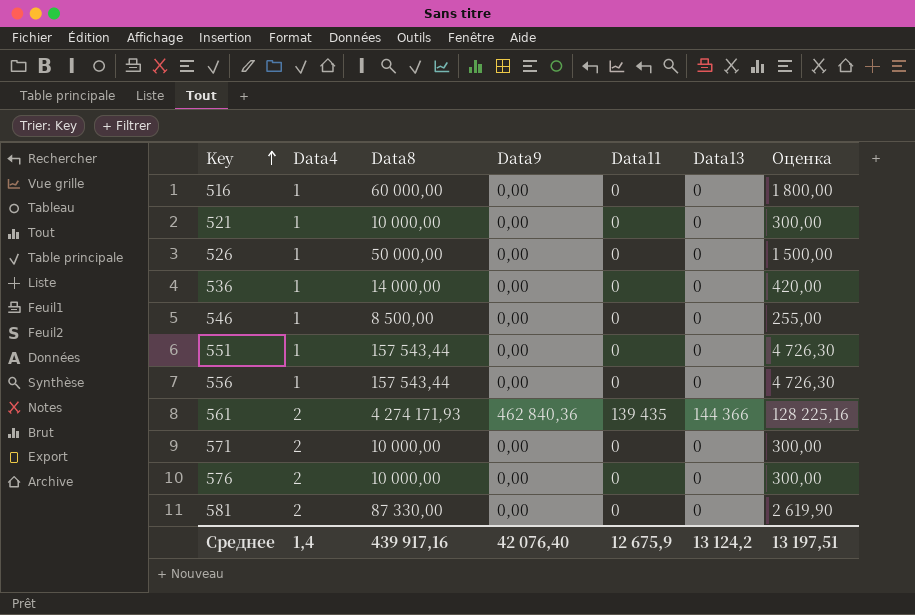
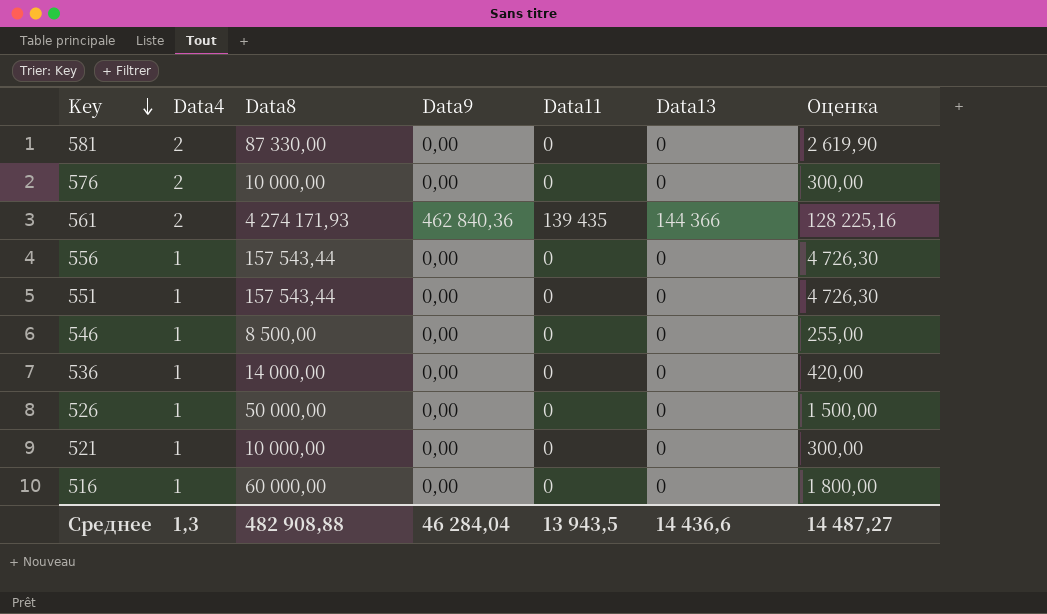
row order: Key ascending -> Key descending
row 571: 2 | 10 000,00 | 0,00 | 0 | 0 | 300,00 -> none
Среднее | Data4: 1,4 -> 1,3
Среднее | Data8: 439 917,16 -> 482 908,88
Среднее | Data9: 42 076,40 -> 46 284,04
Среднее | Data11: 12 675,9 -> 13 943,5
Среднее | Data13: 13 124,2 -> 14 436,6
Среднее | Оценка: 13 197,51 -> 14 487,27

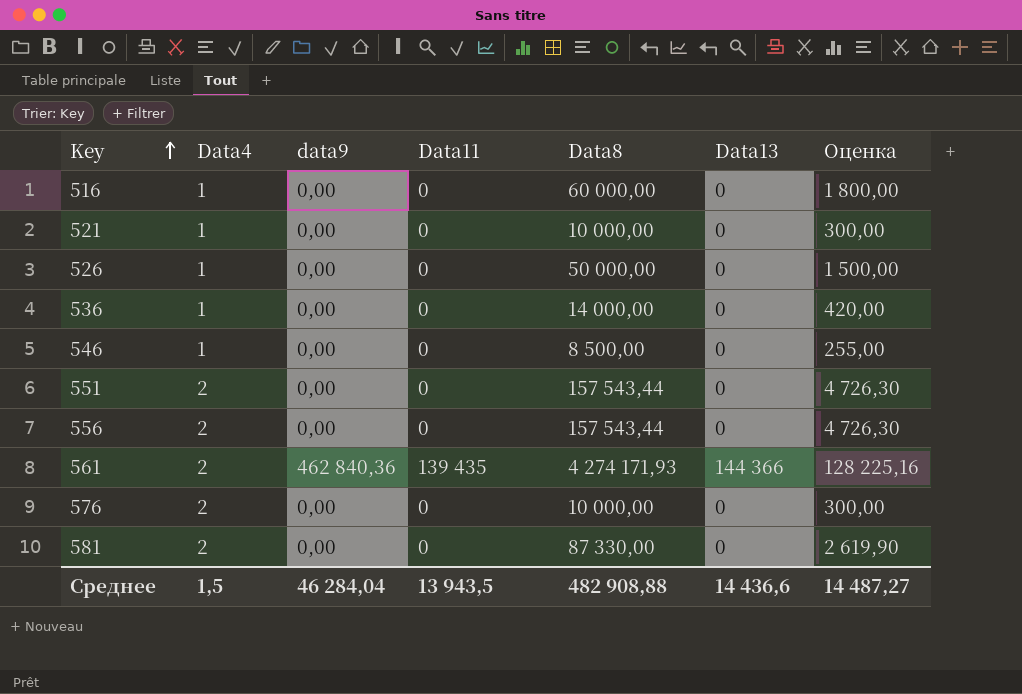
row order: Key descending -> Key ascending
column name: Data9 -> data9
column Data8 | position: 3 -> 5
551 | Data4: 1 -> 2
556 | Data4: 1 -> 2
Среднее | Data4: 1,3 -> 1,5

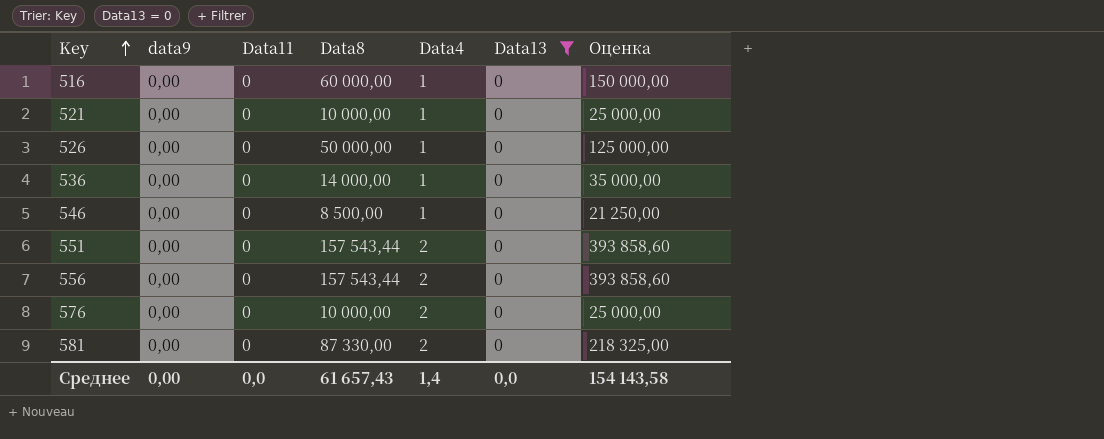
filter: none -> Data13 = 0
column Data4 | position: 2 -> 5
column Оценка | formula: [Data8] * 0,03 -> [Data8] * 2,5
Среднее | data9: 46 284,04 -> 0,00
Среднее | Data11: 13 943,5 -> 0,0
Среднее | Data8: 482 908,88 -> 61 657,43
Среднее | Data4: 1,5 -> 1,4
Среднее | Data13: 14 436,6 -> 0,0
Среднее | Оценка: 14 487,27 -> 154 143,58

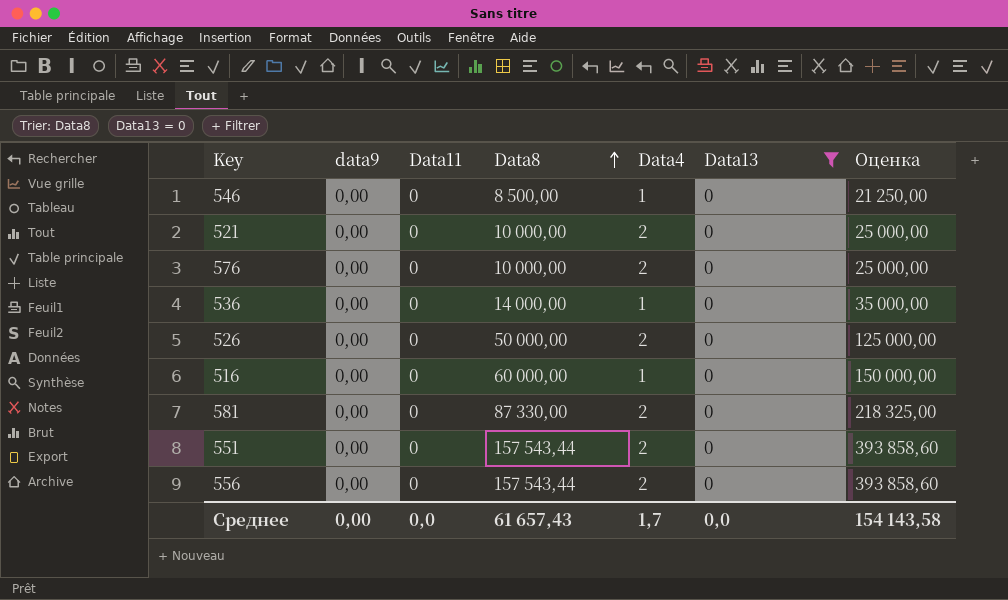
row order: Key ascending -> Data8 ascending
521 | Data4: 1 -> 2
526 | Data4: 1 -> 2
Среднее | Data4: 1,4 -> 1,7

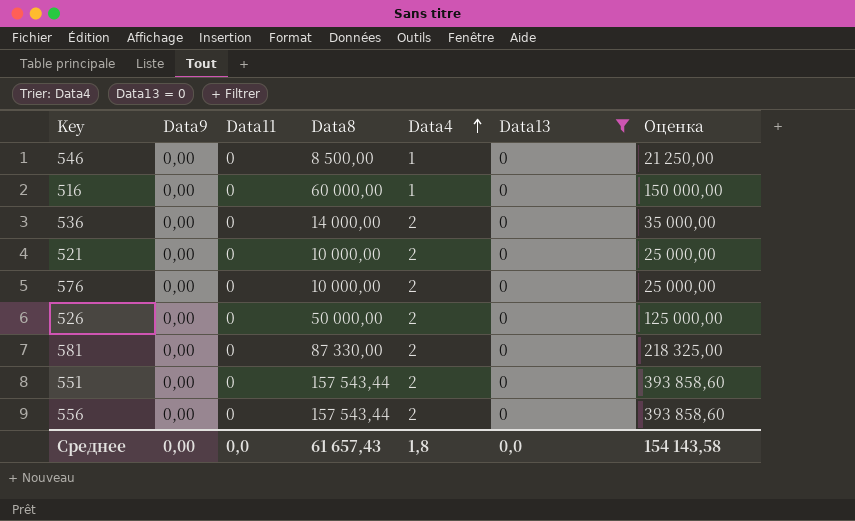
row order: Data8 ascending -> Data4 ascending
column name: data9 -> Data9
536 | Data4: 1 -> 2
Среднее | Data4: 1,7 -> 1,8

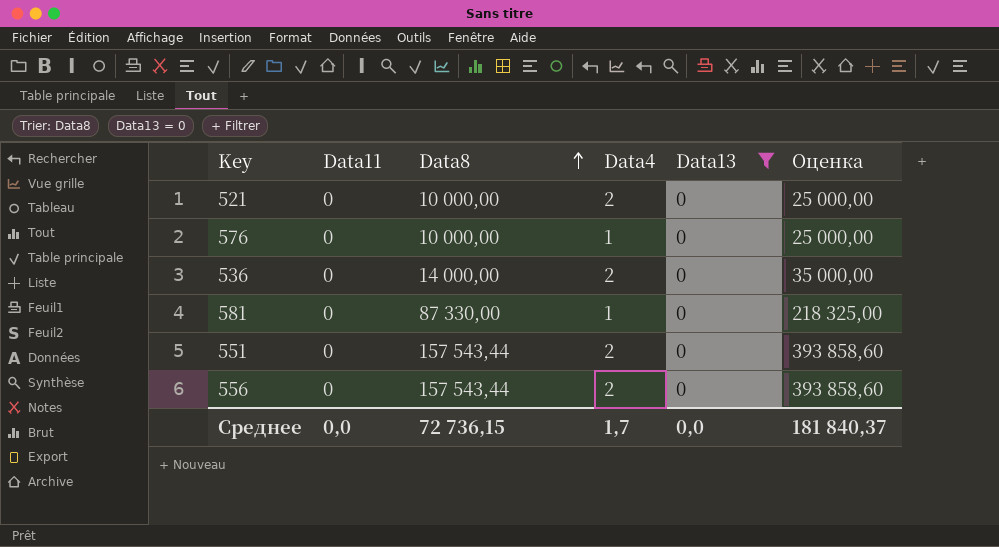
row order: Data4 ascending -> Data8 ascending
column Data9 | position: 2 -> none
row 546: 0,00 | 0 | 8 500,00 | 1 | 0 | 21 250,00 -> none
row 516: 0,00 | 0 | 60 000,00 | 1 | 0 | 150 000,00 -> none
row 526: 0,00 | 0 | 50 000,00 | 2 | 0 | 125 000,00 -> none
576 | Data4: 2 -> 1
581 | Data4: 2 -> 1
Среднее | Data8: 61 657,43 -> 72 736,15
Среднее | Data4: 1,8 -> 1,7
Среднее | Оценка: 154 143,58 -> 181 840,37

